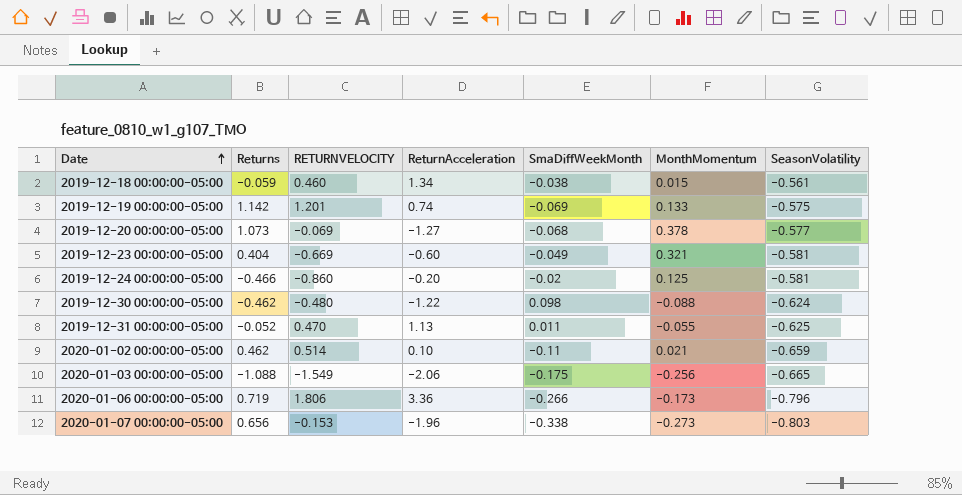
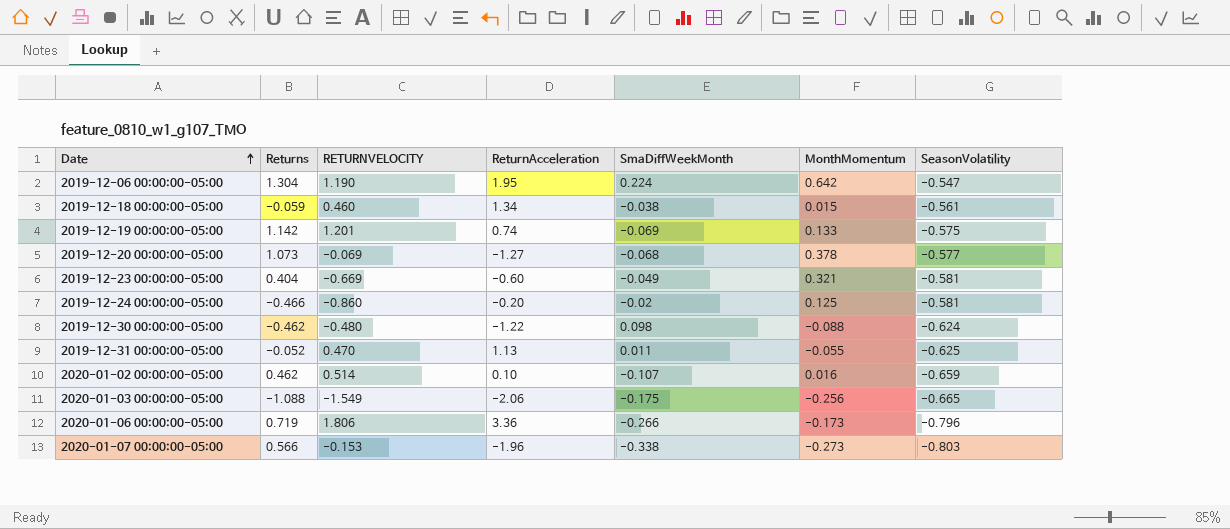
row 2019-12-06 00:00:00-05:00: none -> 1.304 | 1.190 | 1.95 | 0.224 | 0.642 | -0.547
2020-01-02 00:00:00-05:00 | SmaDiffWeekMonth: -0.11 -> -0.107
2020-01-02 00:00:00-05:00 | MonthMomentum: 0.021 -> 0.016
2020-01-07 00:00:00-05:00 | Returns: 0.656 -> 0.566

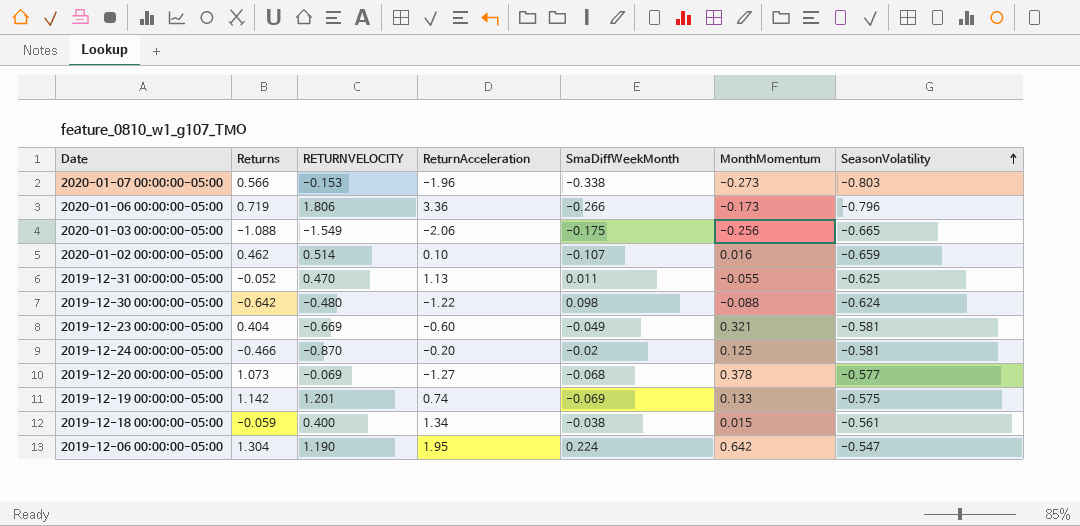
row order: Date ascending -> SeasonVolatility ascending
2019-12-30 00:00:00-05:00 | Returns: -0.462 -> -0.642
2019-12-24 00:00:00-05:00 | RETURNVELOCITY: -0.860 -> -0.870
2019-12-18 00:00:00-05:00 | RETURNVELOCITY: 0.460 -> 0.400

